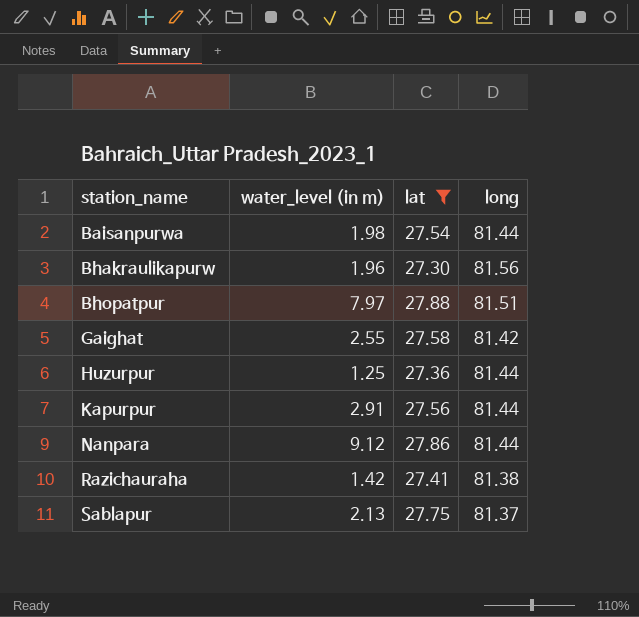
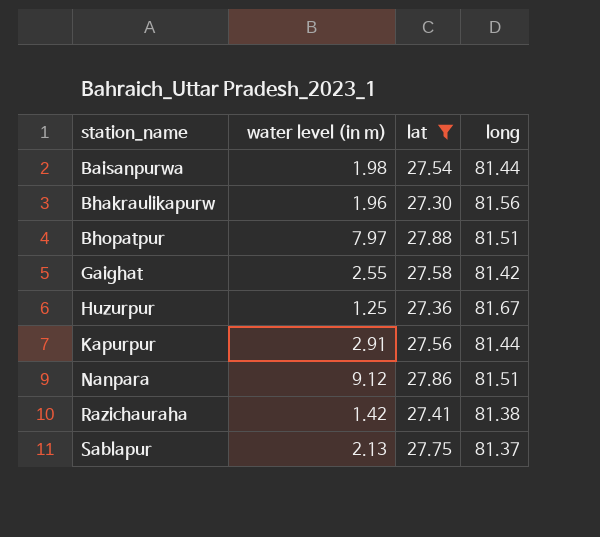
column name: water_level (in m) -> water level (in m)
Huzurpur | long: 81.44 -> 81.67
Nanpara | long: 81.44 -> 81.51

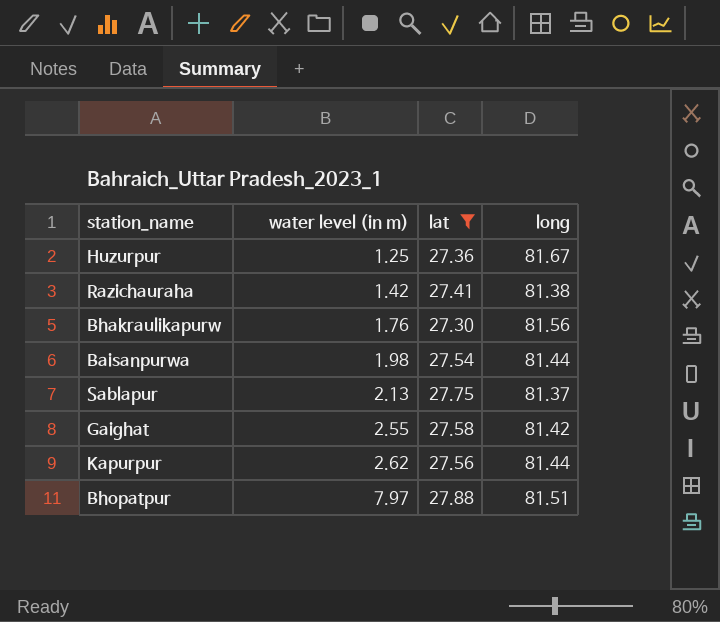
row order: station_name ascending -> water level (in m) ascending
row Nanpara: 9.12 | 27.86 | 81.51 -> none
Bhakraulikapurw | water level (in m): 1.96 -> 1.76
Kapurpur | water level (in m): 2.91 -> 2.62

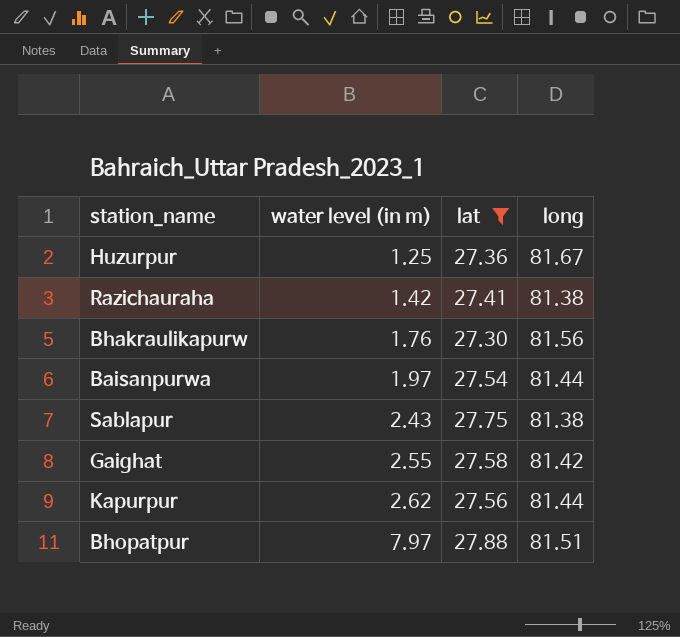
Baisanpurwa | water level (in m): 1.98 -> 1.97
Sablapur | water level (in m): 2.13 -> 2.43
Sablapur | long: 81.37 -> 81.38

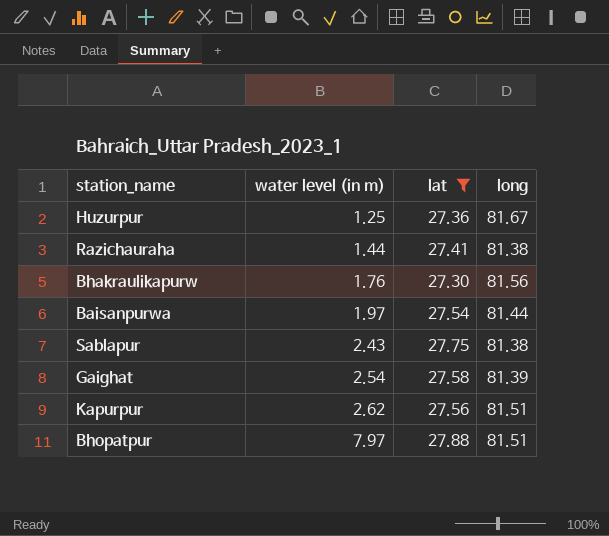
Razichauraha | water level (in m): 1.42 -> 1.44
Gaighat | water level (in m): 2.55 -> 2.54
Gaighat | long: 81.42 -> 81.39
Kapurpur | long: 81.44 -> 81.51

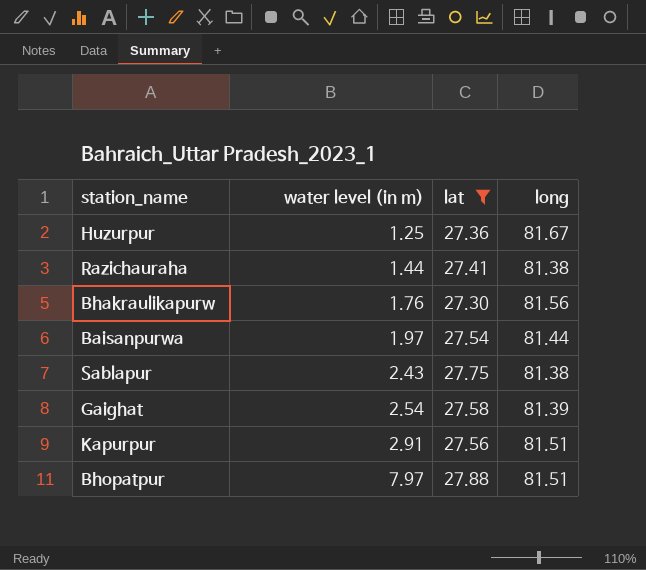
Kapurpur | water level (in m): 2.62 -> 2.91

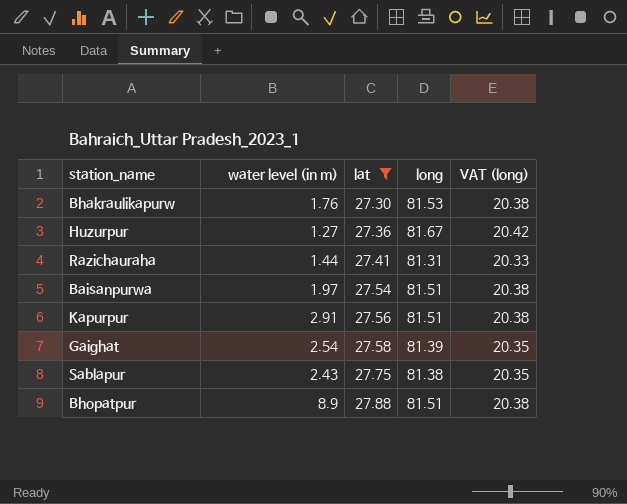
row order: water level (in m) ascending -> lat ascending
column VAT (long) | formula: none -> [long] * 0.25
Bhakraulikapurw | long: 81.56 -> 81.53
Huzurpur | water level (in m): 1.25 -> 1.27
Razichauraha | long: 81.38 -> 81.31
Baisanpurwa | long: 81.44 -> 81.51
Bhopatpur | water level (in m): 7.97 -> 8.9

